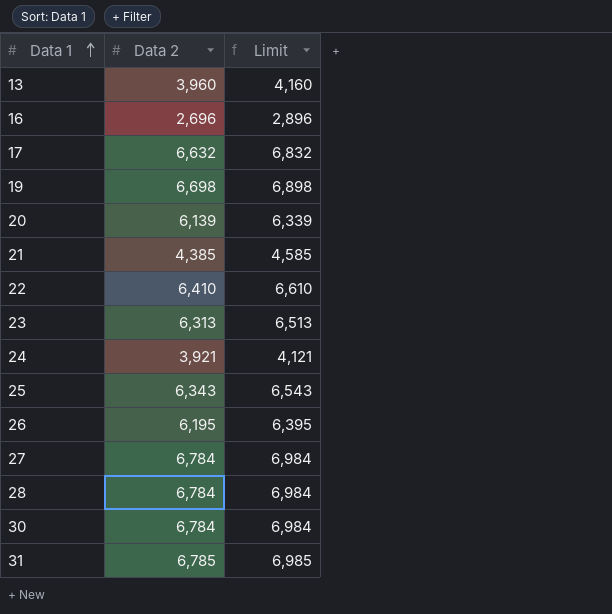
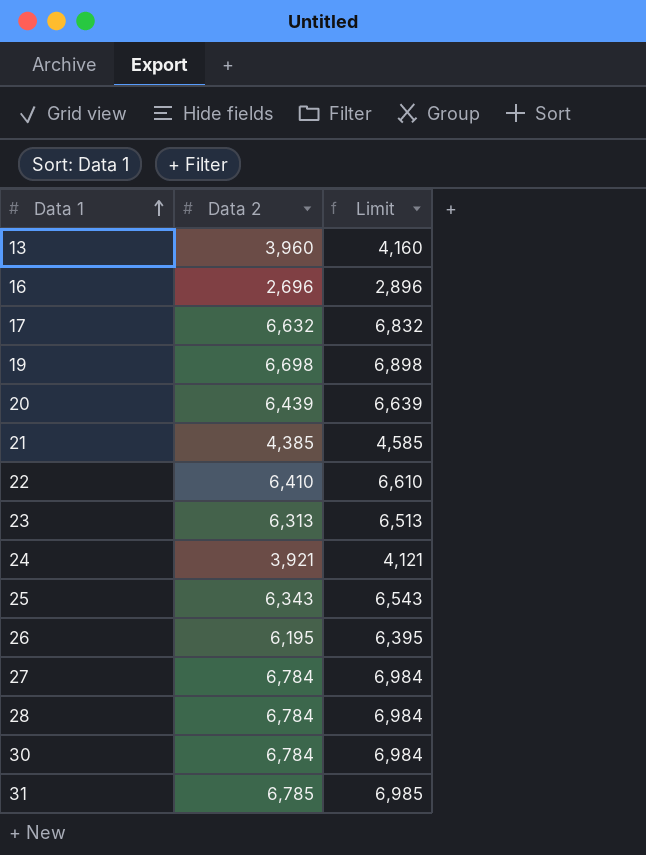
20 | Data 2: 6,139 -> 6,439
20 | Limit: 6,339 -> 6,639

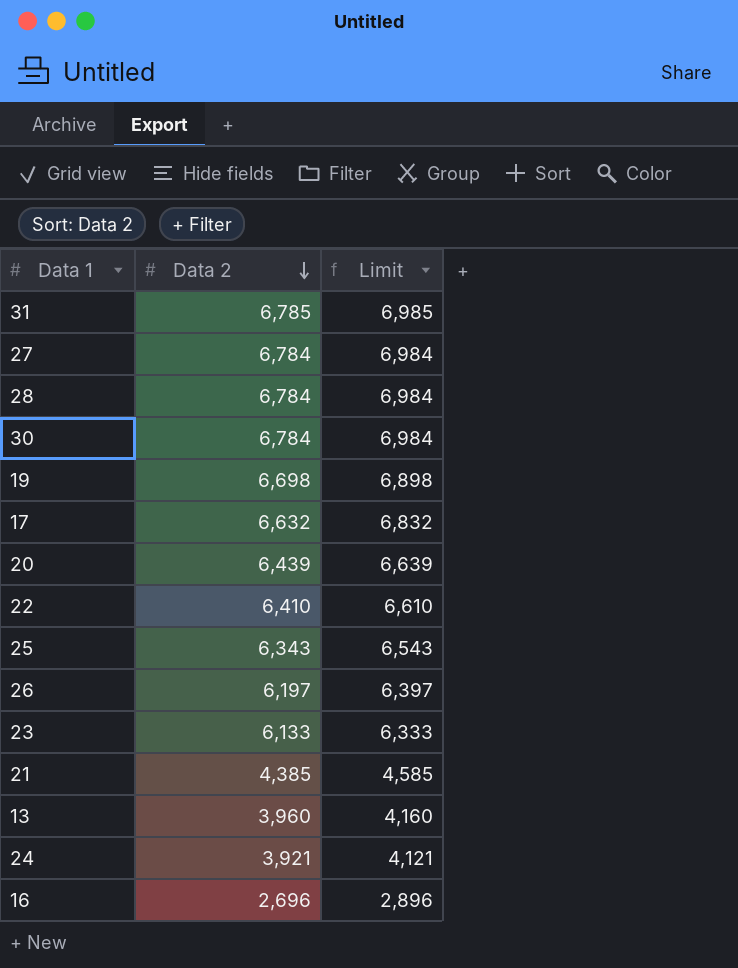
row order: Data 1 ascending -> Data 2 descending
26 | Data 2: 6,195 -> 6,197
26 | Limit: 6,395 -> 6,397
23 | Data 2: 6,313 -> 6,133
23 | Limit: 6,513 -> 6,333

